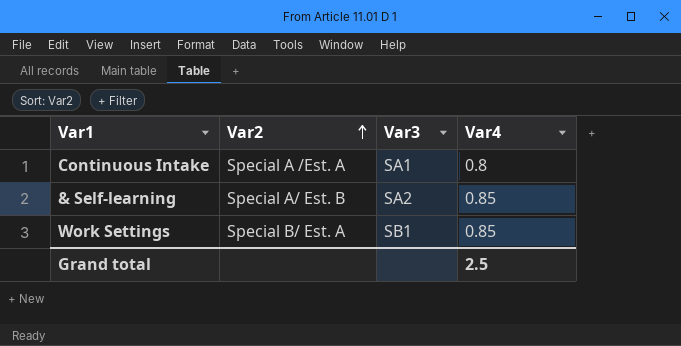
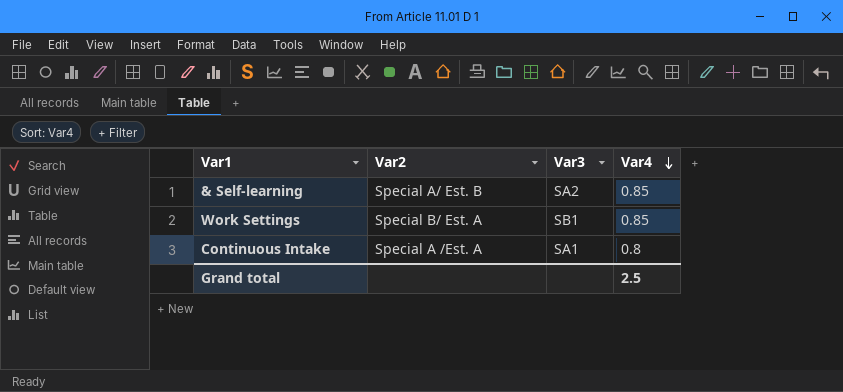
row order: Var2 ascending -> Var4 descending

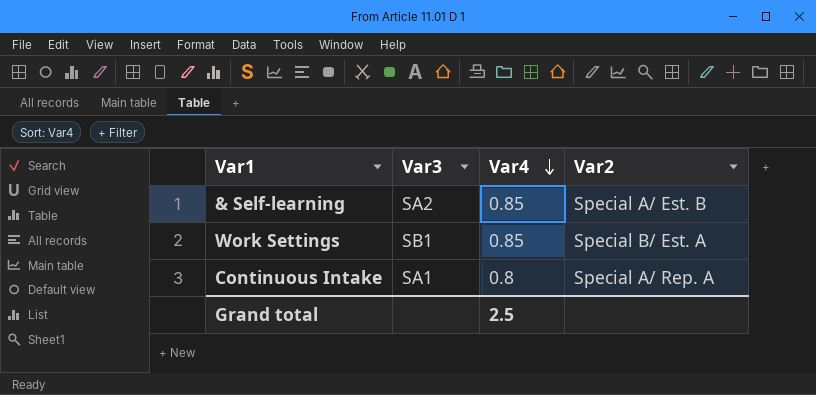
column Var2 | position: 2 -> 4
Continuous Intake | Var2: Special A /Est. A -> Special A/ Rep. A

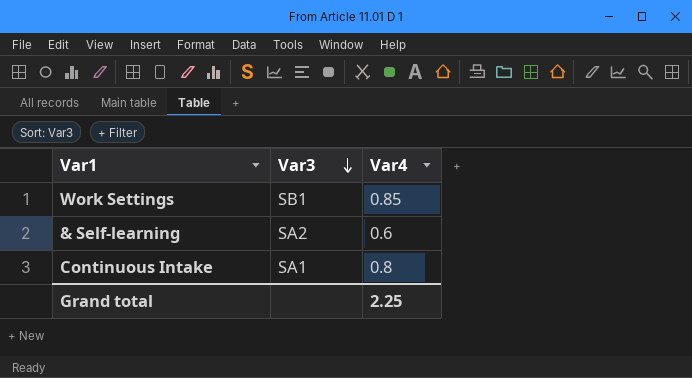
row order: Var4 descending -> Var3 descending
column Var2 | position: 4 -> none
& Self-learning | Var4: 0.85 -> 0.6
Grand total | Var4: 2.5 -> 2.25

